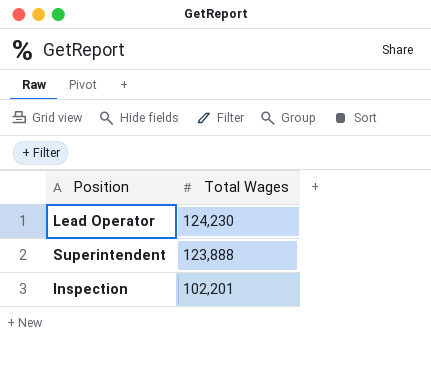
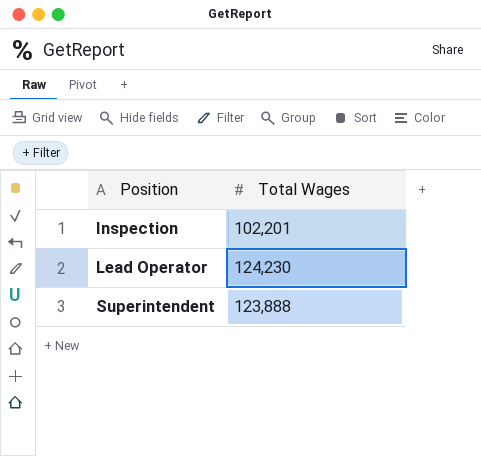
row order: Total Wages descending -> Position ascending

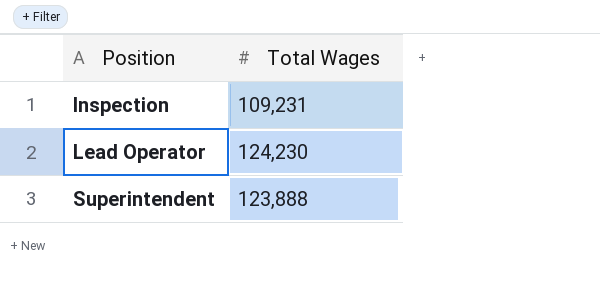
Inspection | Total Wages: 102,201 -> 109,231

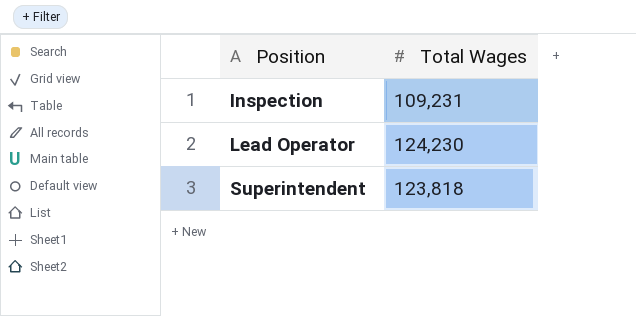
Superintendent | Total Wages: 123,888 -> 123,818

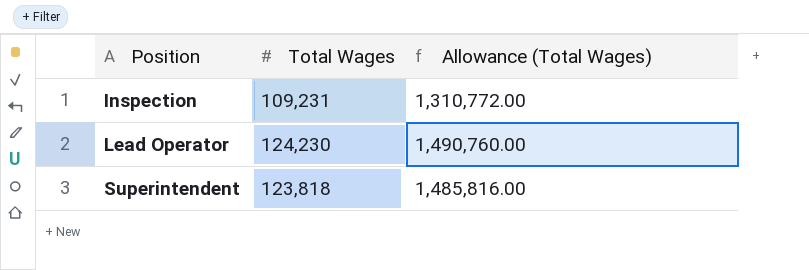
column Allowance (Total Wages) | formula: none -> [Total Wages] * 12

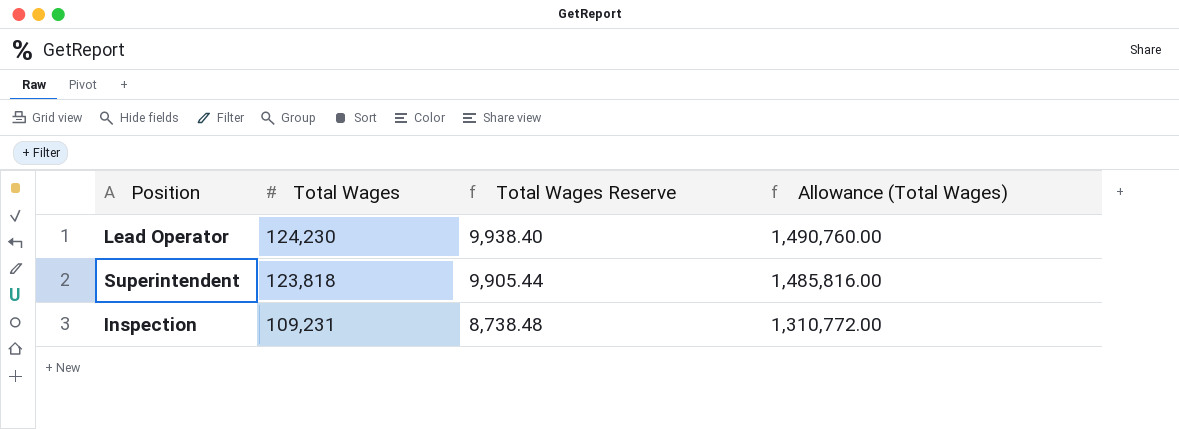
row order: Position ascending -> Total Wages descending
column Total Wages Reserve | formula: none -> [Total Wages] * 0.08

